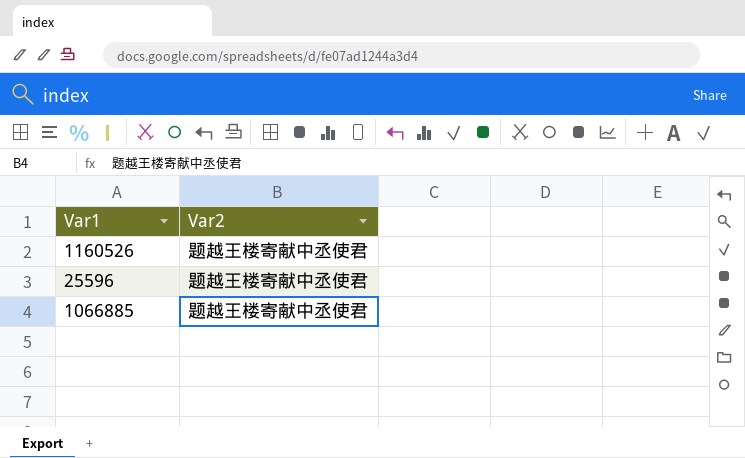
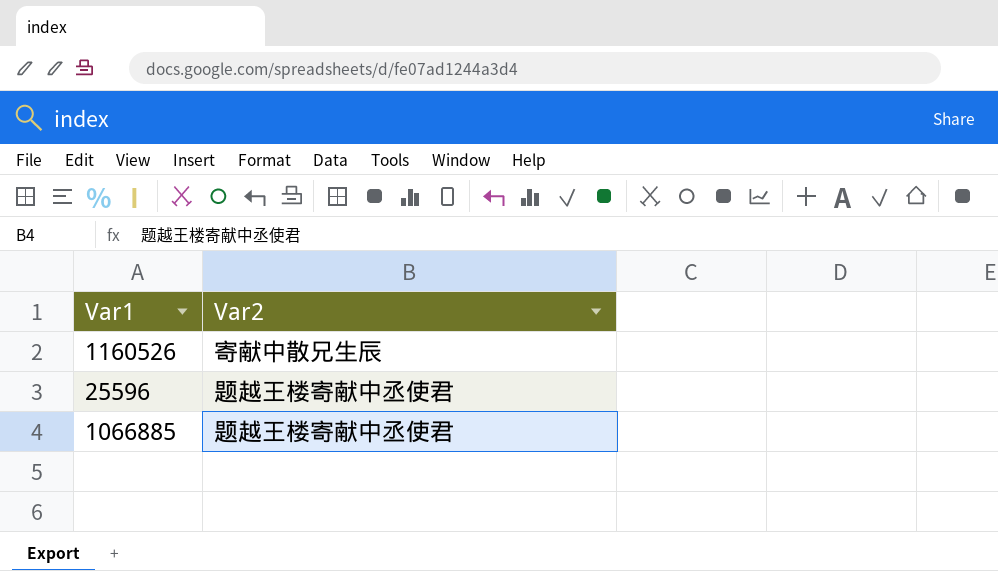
1160526 | Var2: 题越王楼寄献中丞使君 -> 寄献中散兄生辰

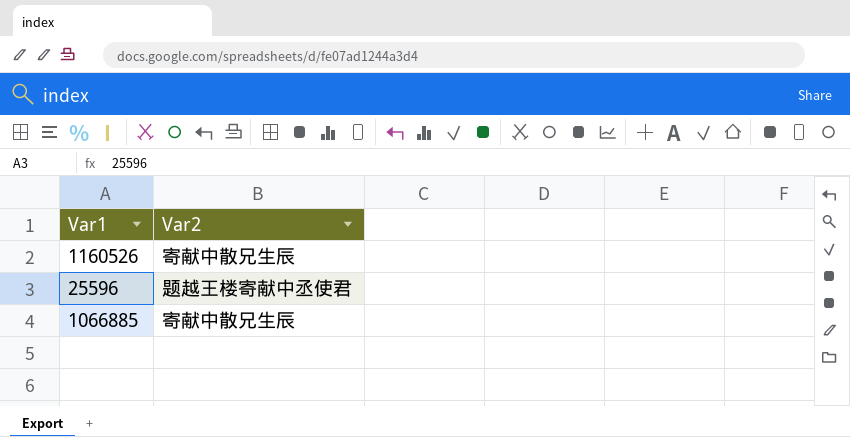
1066885 | Var2: 题越王楼寄献中丞使君 -> 寄献中散兄生辰

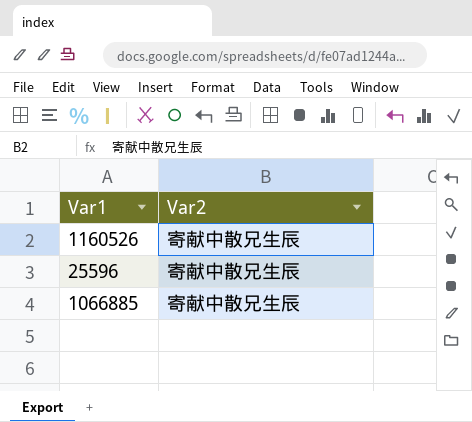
25596 | Var2: 题越王楼寄献中丞使君 -> 寄献中散兄生辰

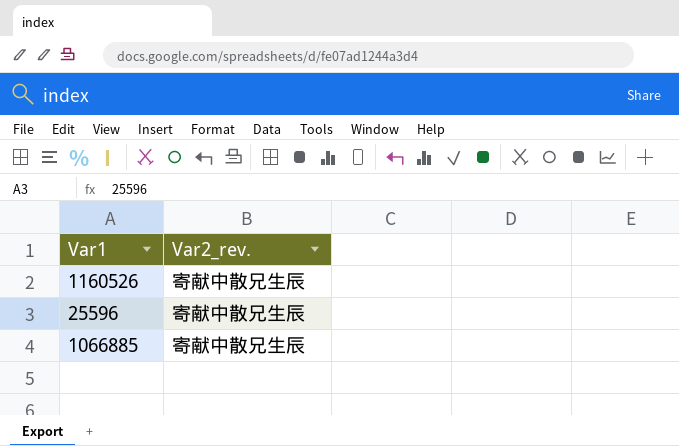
column name: Var2 -> Var2_rev.

